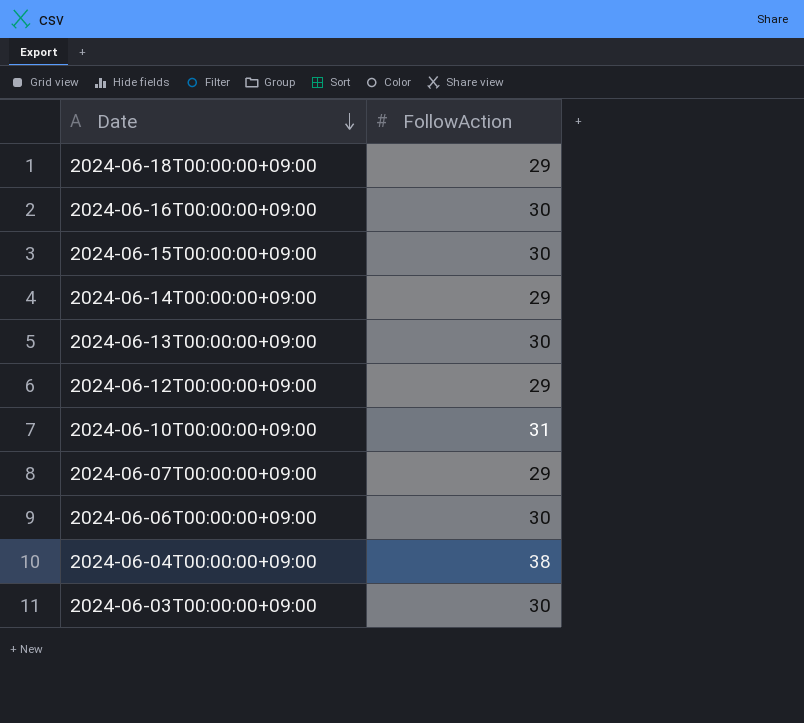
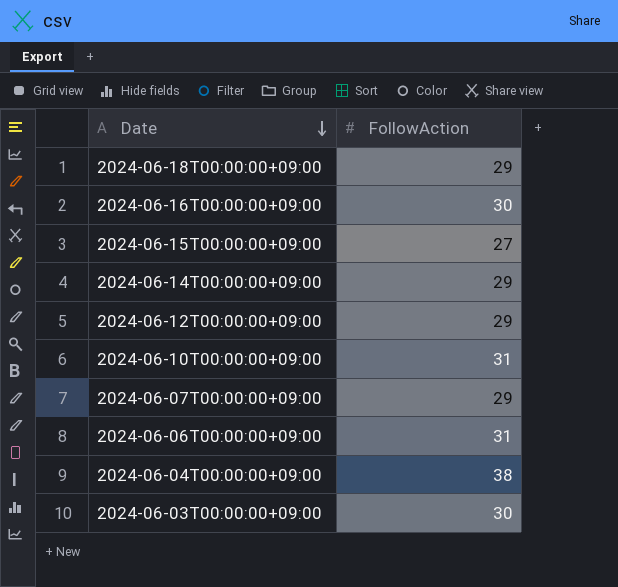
row 2024-06-13T00:00:00+09:00: 30 -> none
2024-06-15T00:00:00+09:00 | FollowAction: 30 -> 27
2024-06-06T00:00:00+09:00 | FollowAction: 30 -> 31

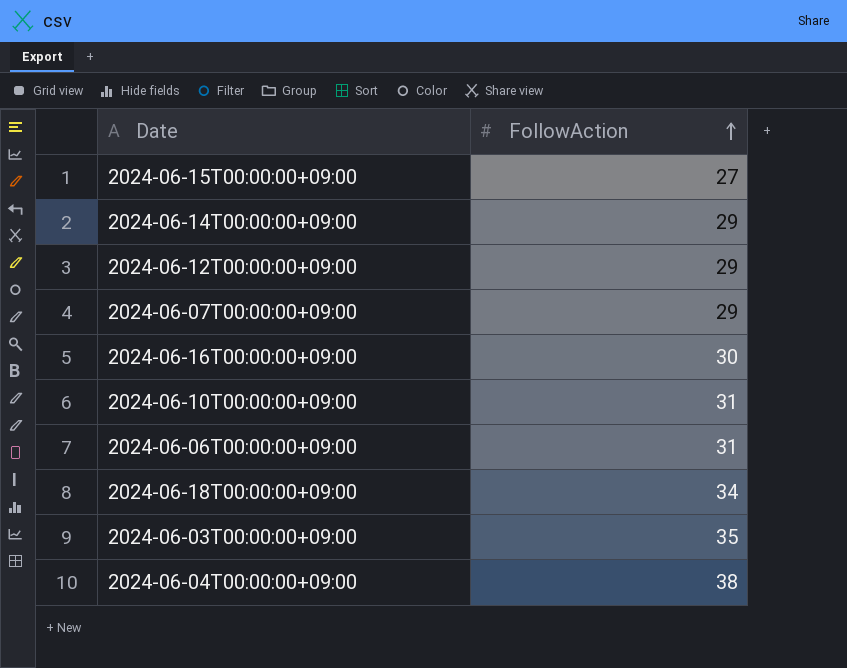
row order: Date descending -> FollowAction ascending
2024-06-18T00:00:00+09:00 | FollowAction: 29 -> 34
2024-06-03T00:00:00+09:00 | FollowAction: 30 -> 35

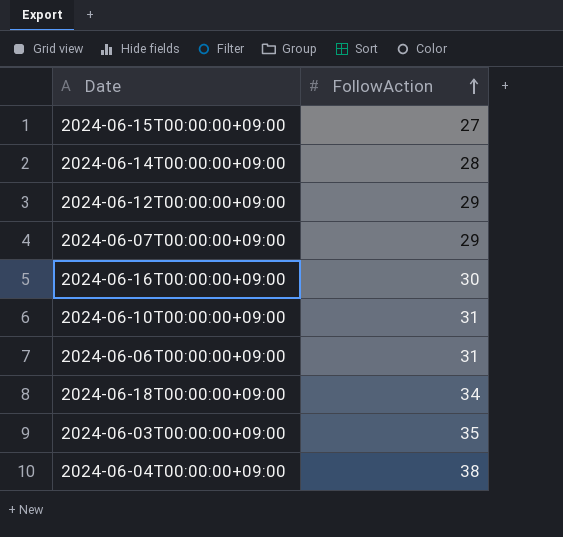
2024-06-14T00:00:00+09:00 | FollowAction: 29 -> 28

